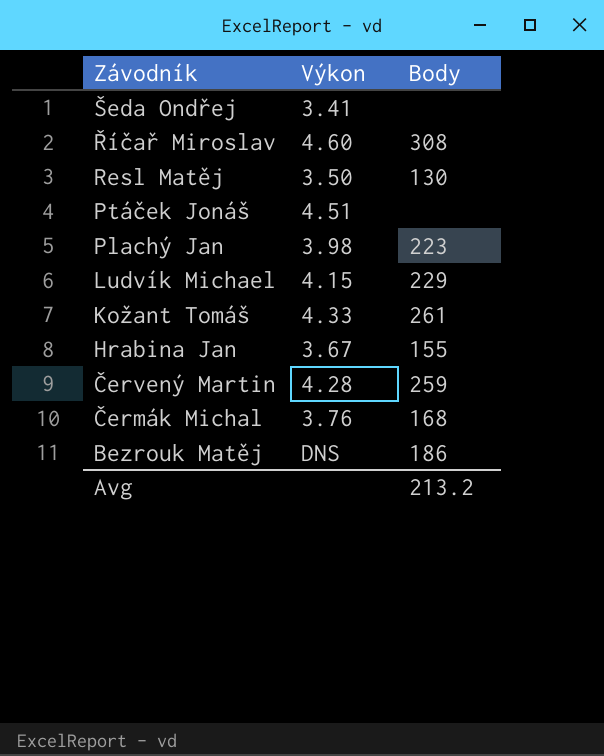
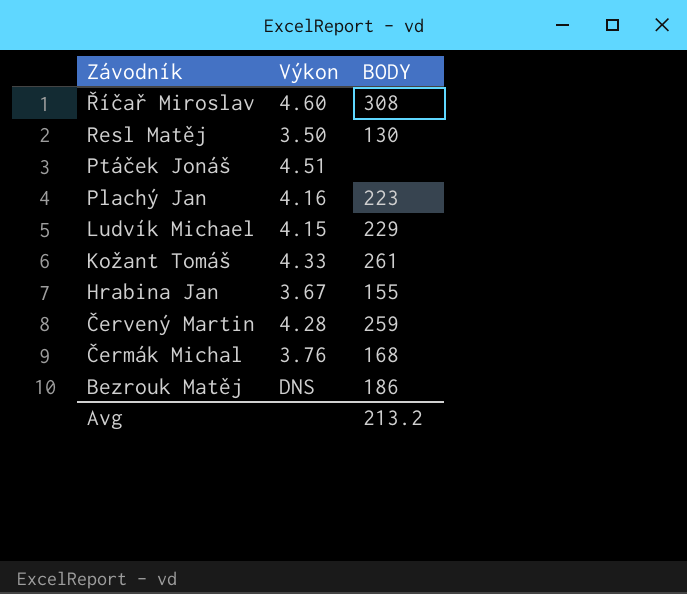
column name: Body -> BODY
row Šeda Ondřej: 3.41 | none -> none
Plachý Jan | Výkon: 3.98 -> 4.16

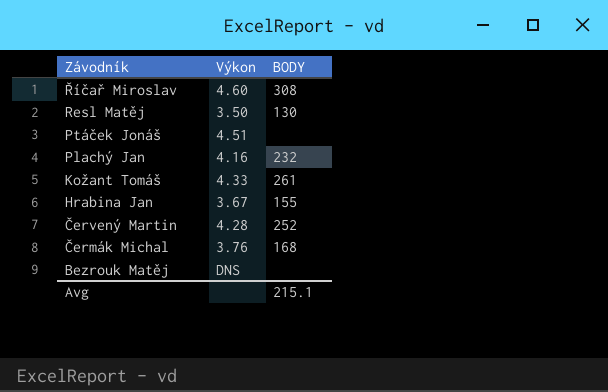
row Ludvík Michael: 4.15 | 229 -> none
Plachý Jan | BODY: 223 -> 232
Červený Martin | BODY: 259 -> 252
Bezrouk Matěj | BODY: 186 -> none
Avg | BODY: 213.2 -> 215.1

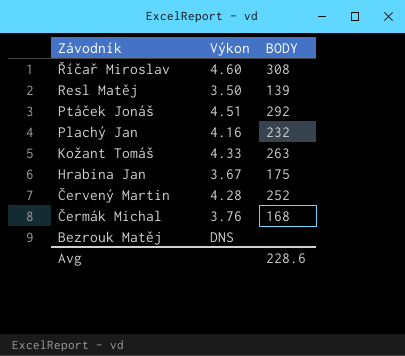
Resl Matěj | BODY: 130 -> 139
Ptáček Jonáš | BODY: none -> 292
Kožant Tomáš | BODY: 261 -> 263
Hrabina Jan | BODY: 155 -> 175
Avg | BODY: 215.1 -> 228.6

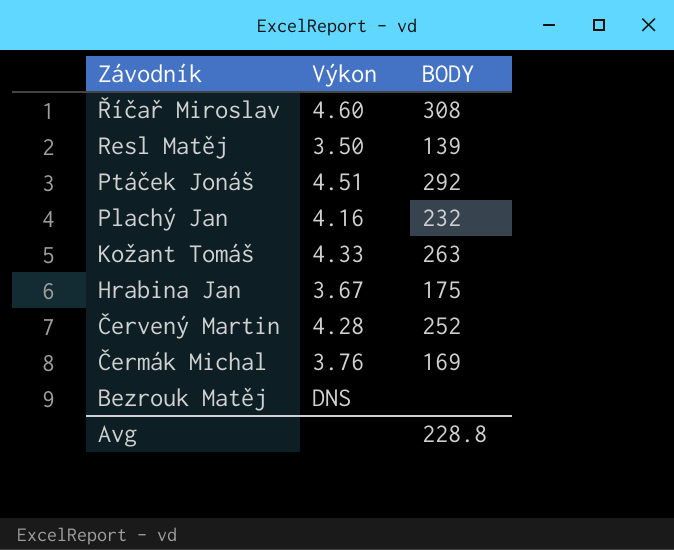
Čermák Michal | BODY: 168 -> 169
Avg | BODY: 228.6 -> 228.8

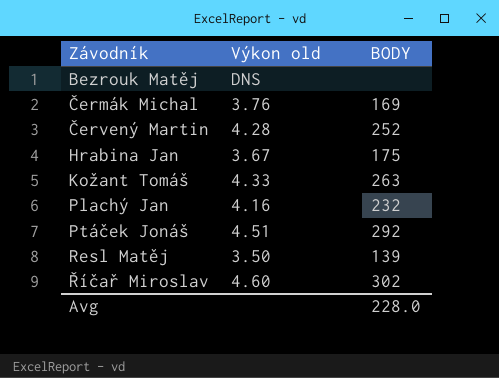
row order: Závodník descending -> Závodník ascending
column name: Výkon -> Výkon old
Říčař Miroslav | BODY: 308 -> 302
Avg | BODY: 228.8 -> 228.0

